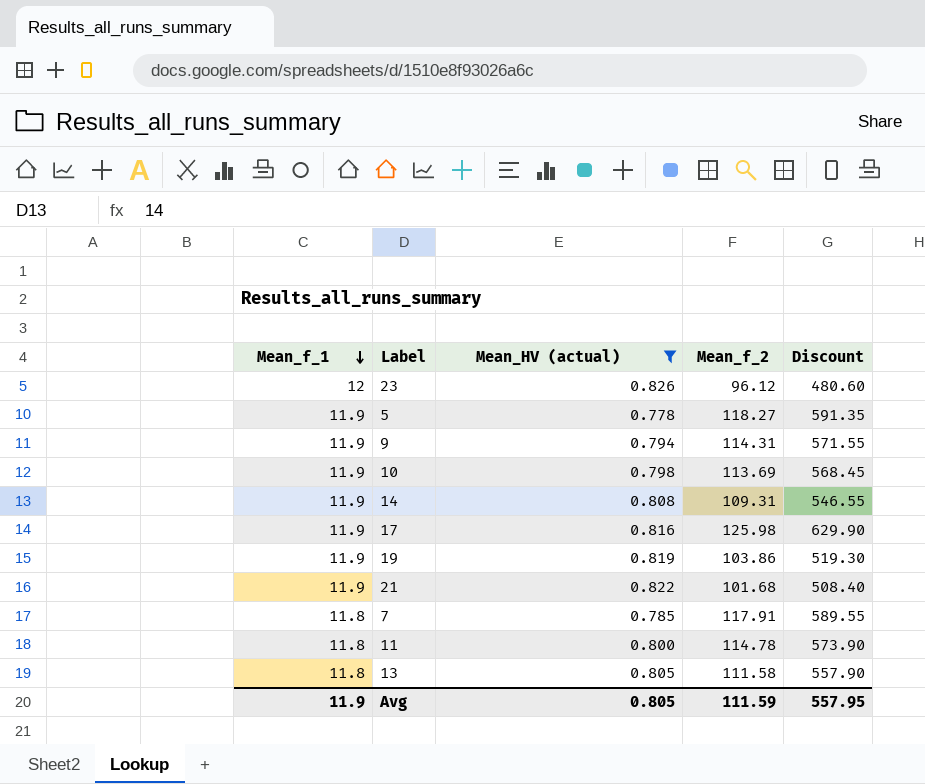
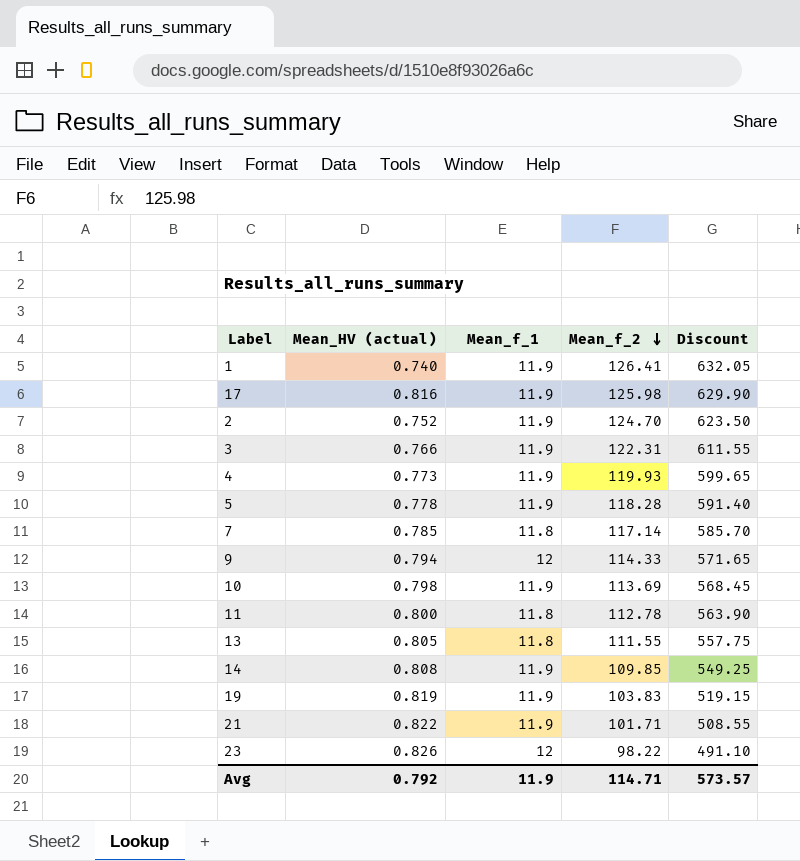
filter: Mean_HV (actual) >= 0.778 -> none
row order: Mean_f_1 descending -> Mean_f_2 descending
column Mean_f_1 | position: 1 -> 3
5 | Mean_f_2: 118.27 -> 118.28
5 | Discount: 591.35 -> 591.40
7 | Mean_f_2: 117.91 -> 117.14
7 | Discount: 589.55 -> 585.70
9 | Mean_f_1: 11.9 -> 12
9 | Mean_f_2: 114.31 -> 114.33
9 | Discount: 571.55 -> 571.65
11 | Mean_f_2: 114.78 -> 112.78
11 | Discount: 573.90 -> 563.90
13 | Mean_f_2: 111.58 -> 111.55
13 | Discount: 557.90 -> 557.75
14 | Mean_f_2: 109.31 -> 109.85
14 | Discount: 546.55 -> 549.25
19 | Mean_f_2: 103.86 -> 103.83
19 | Discount: 519.30 -> 519.15
21 | Mean_f_2: 101.68 -> 101.71
21 | Discount: 508.40 -> 508.55
23 | Mean_f_2: 96.12 -> 98.22
23 | Discount: 480.60 -> 491.10
Avg | Mean_HV (actual): 0.805 -> 0.792
Avg | Mean_f_2: 111.59 -> 114.71
Avg | Discount: 557.95 -> 573.57

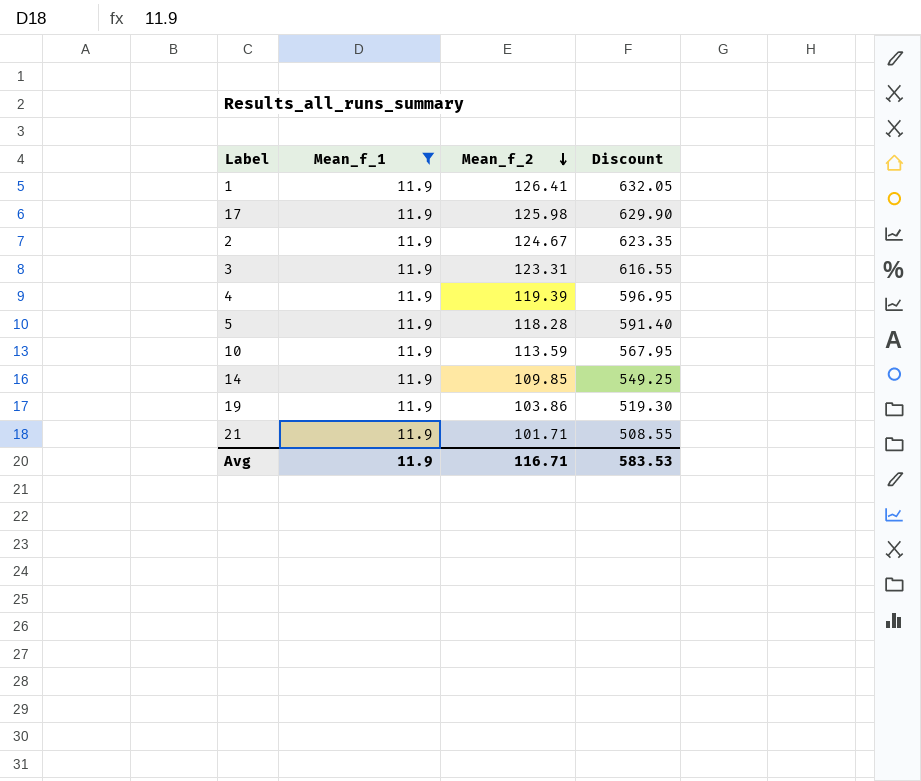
filter: none -> Mean_f_1 = 11.9
column Mean_HV (actual) | position: 2 -> none
2 | Mean_f_2: 124.70 -> 124.67
2 | Discount: 623.50 -> 623.35
3 | Mean_f_2: 122.31 -> 123.31
3 | Discount: 611.55 -> 616.55
4 | Mean_f_2: 119.93 -> 119.39
4 | Discount: 599.65 -> 596.95
10 | Mean_f_2: 113.69 -> 113.59
10 | Discount: 568.45 -> 567.95
19 | Mean_f_2: 103.83 -> 103.86
19 | Discount: 519.15 -> 519.30
Avg | Mean_f_2: 114.71 -> 116.71
Avg | Discount: 573.57 -> 583.53

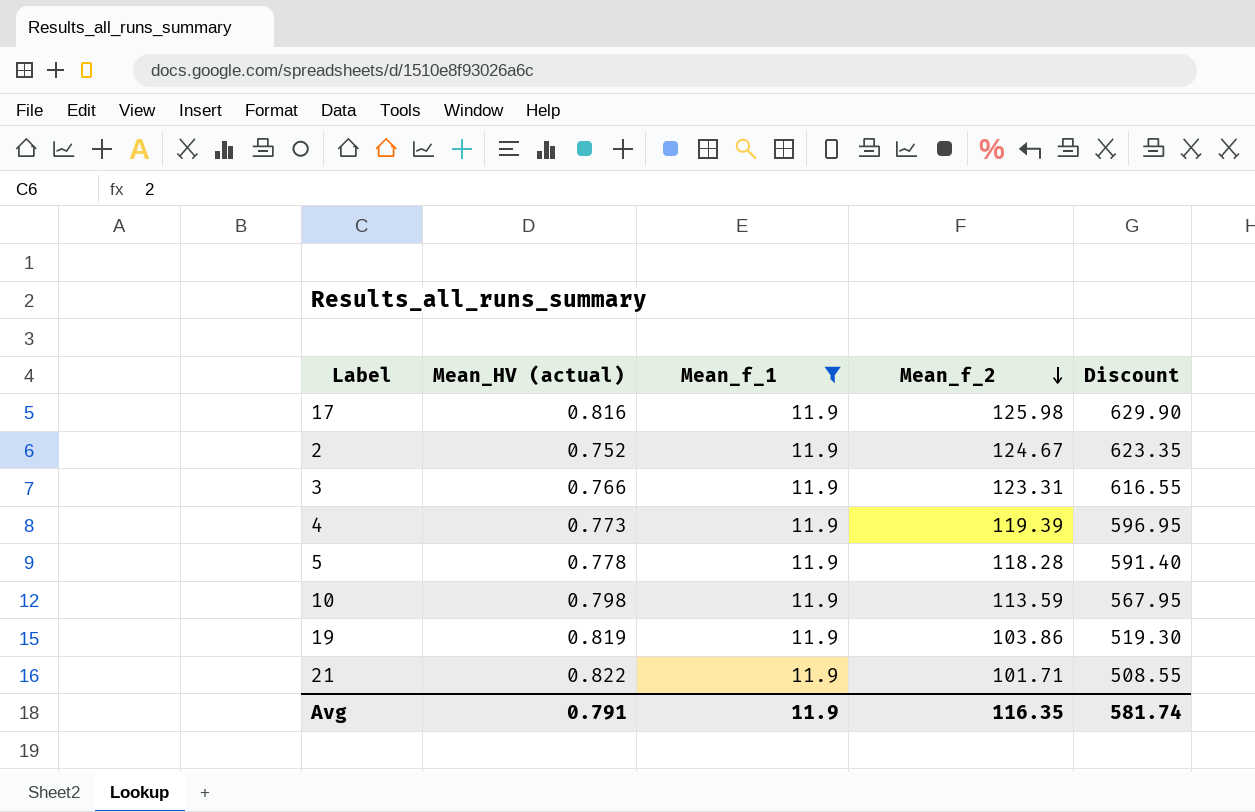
column Mean_HV (actual) | position: none -> 2
row 1: 11.9 | 126.41 | 632.05 -> none
row 14: 11.9 | 109.85 | 549.25 -> none
Avg | Mean_f_2: 116.71 -> 116.35
Avg | Discount: 583.53 -> 581.74

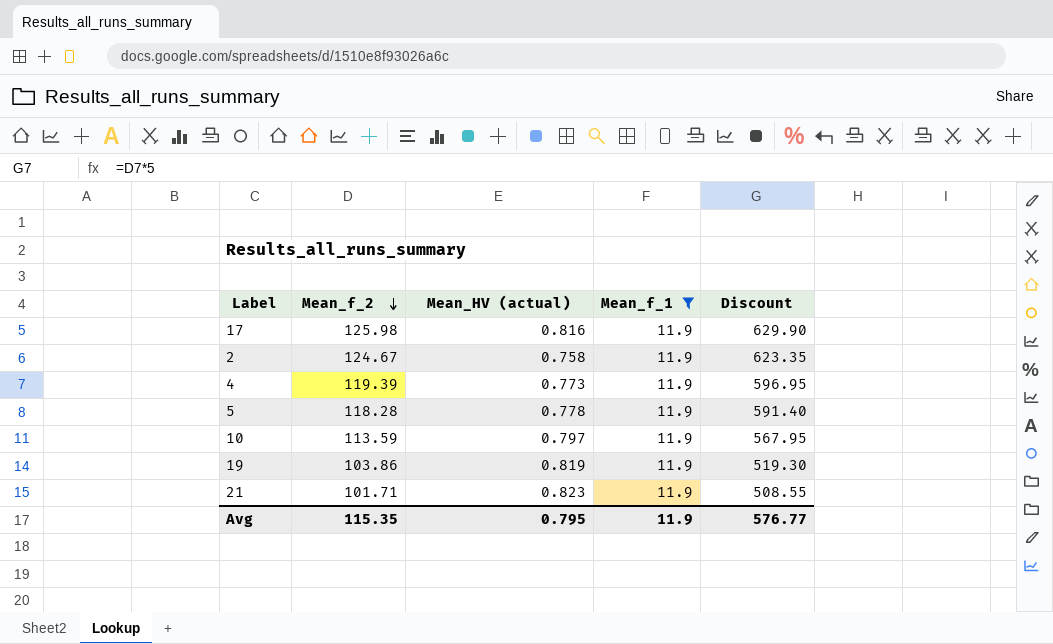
column Mean_f_2 | position: 4 -> 2
row 3: 0.766 | 11.9 | 123.31 | 616.55 -> none
2 | Mean_HV (actual): 0.752 -> 0.758
10 | Mean_HV (actual): 0.798 -> 0.797
21 | Mean_HV (actual): 0.822 -> 0.823
Avg | Mean_f_2: 116.35 -> 115.35
Avg | Mean_HV (actual): 0.791 -> 0.795
Avg | Discount: 581.74 -> 576.77

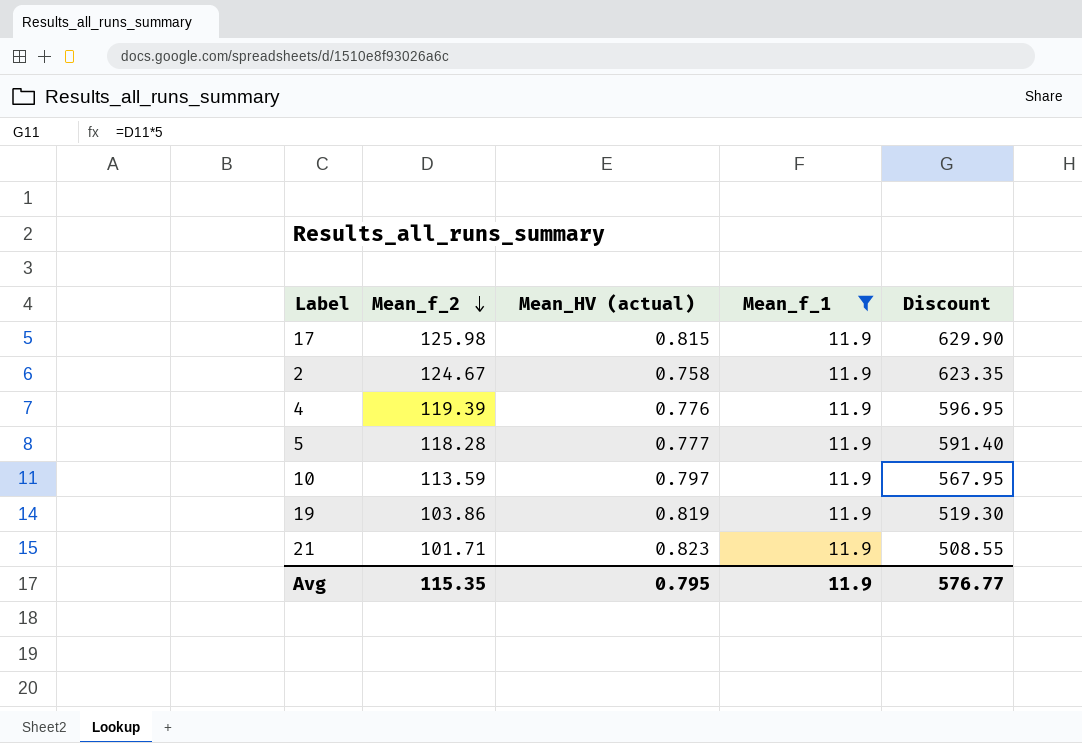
17 | Mean_HV (actual): 0.816 -> 0.815
4 | Mean_HV (actual): 0.773 -> 0.776
5 | Mean_HV (actual): 0.778 -> 0.777

